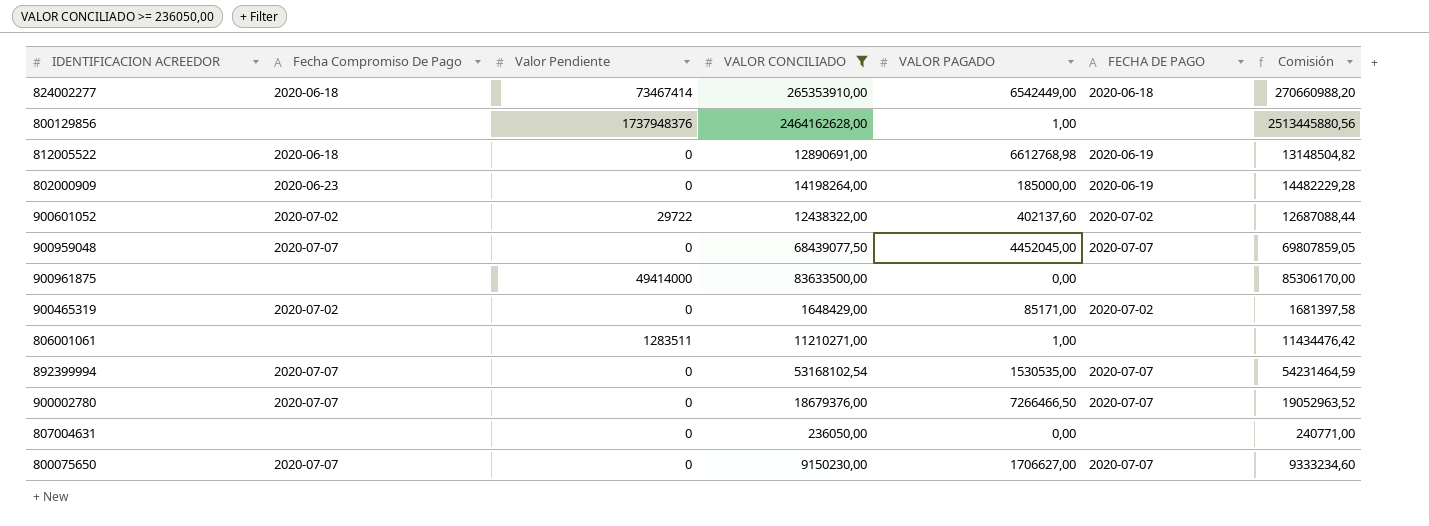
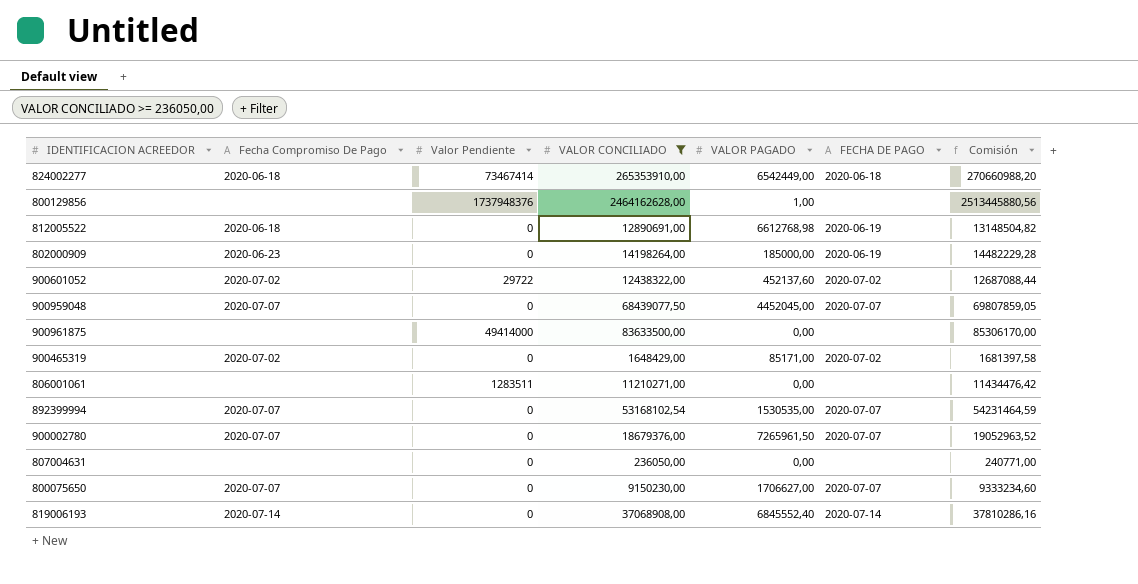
900601052 | VALOR PAGADO: 402137,60 -> 452137,60
806001061 | VALOR PAGADO: 1,00 -> 0,00
900002780 | VALOR PAGADO: 7266466,50 -> 7265961,50
row 819006193: none -> 2020-07-14 | 0 | 37068908,00 | 6845552,40 | 2020-07-14 | 37810286,16

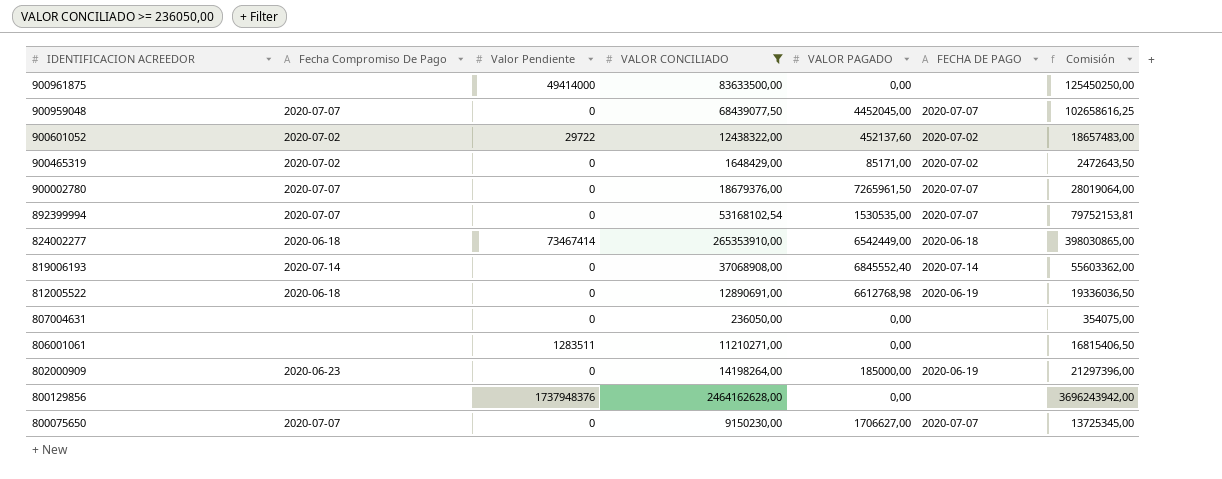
row order: none -> IDENTIFICACION ACREEDOR descending
column Comisión | formula: [VALOR CONCILIADO] * 1,02 -> [VALOR CONCILIADO] * 1,5
800129856 | VALOR PAGADO: 1,00 -> 0,00

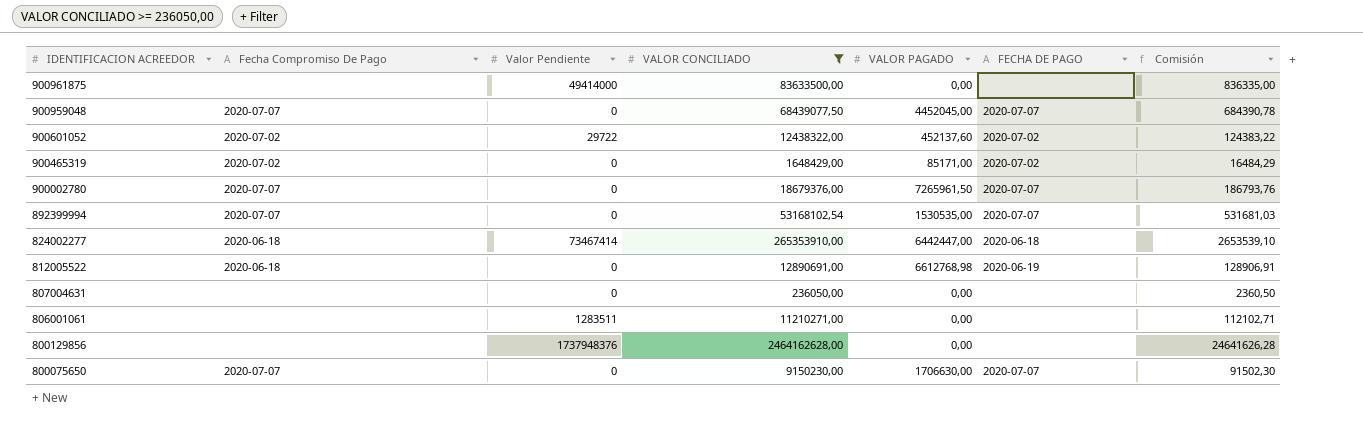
column Comisión | formula: [VALOR CONCILIADO] * 1,5 -> [VALOR CONCILIADO] * 0,01
row 819006193: 2020-07-14 | 0 | 37068908,00 | 6845552,40 | 2020-07-14 | 55603362,00 -> none
row 802000909: 2020-06-23 | 0 | 14198264,00 | 185000,00 | 2020-06-19 | 21297396,00 -> none
824002277 | VALOR PAGADO: 6542449,00 -> 6442447,00
800075650 | VALOR PAGADO: 1706627,00 -> 1706630,00

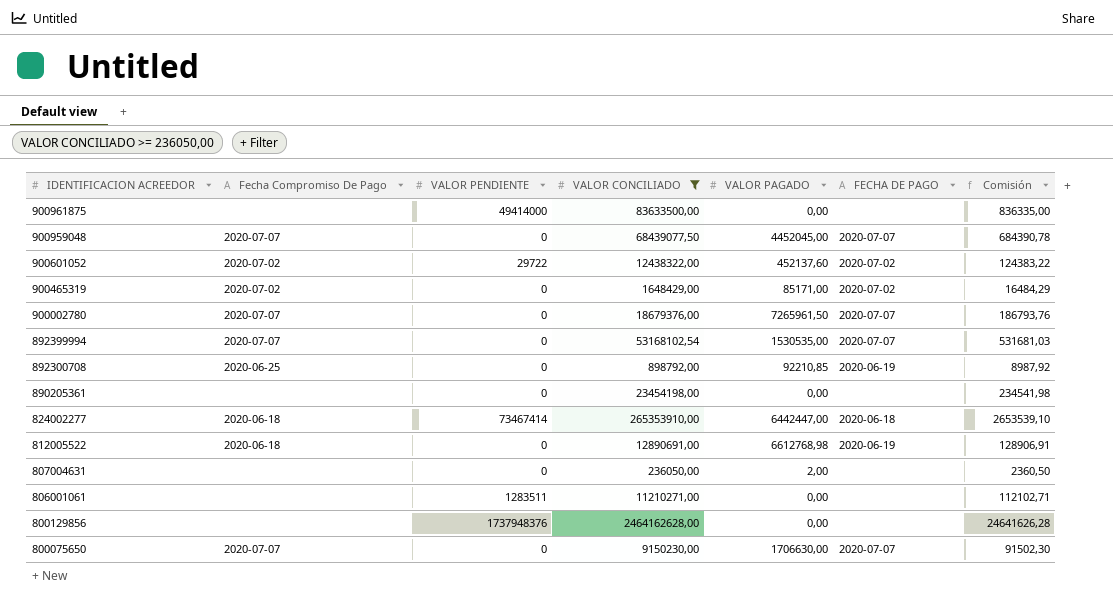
column name: Valor Pendiente -> VALOR PENDIENTE
row 892300708: none -> 2020-06-25 | 0 | 898792,00 | 92210,85 | 2020-06-19 | 8987,92
row 890205361: none -> none | 0 | 23454198,00 | 0,00 | none | 234541,98
807004631 | VALOR PAGADO: 0,00 -> 2,00

